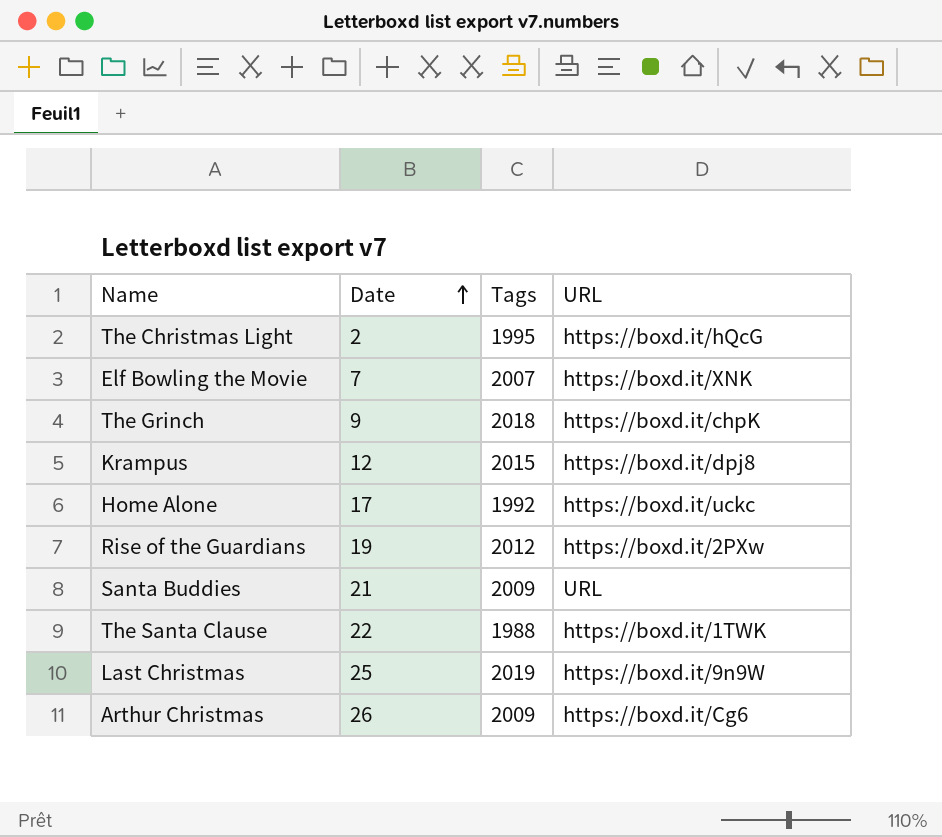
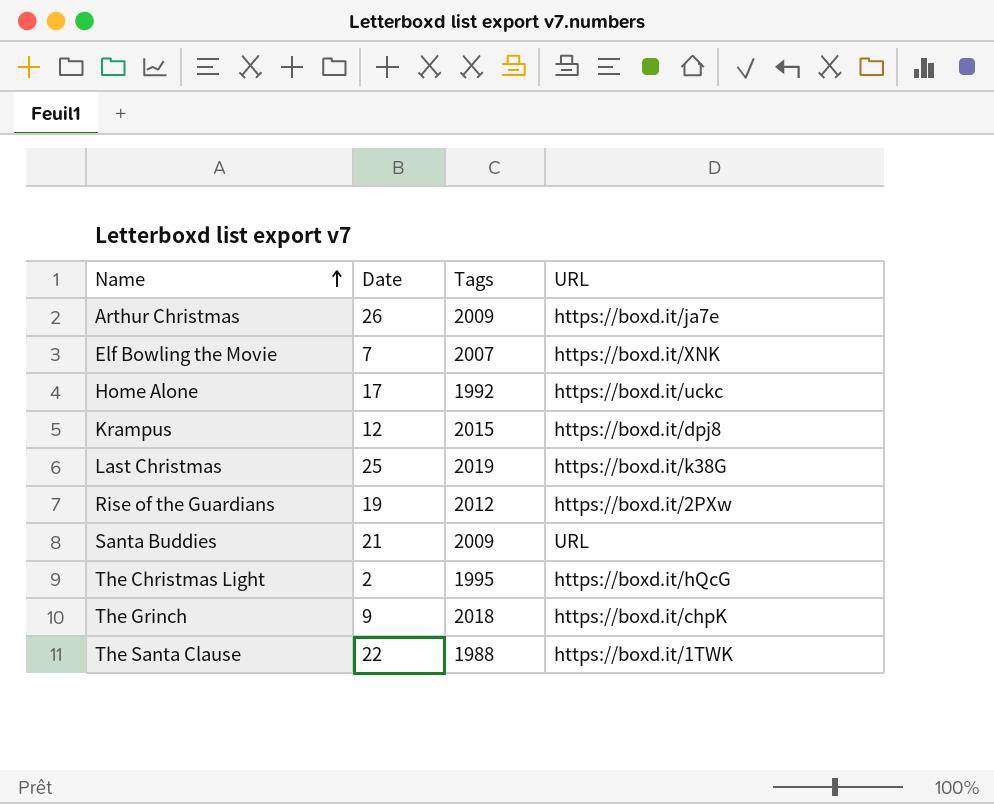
row order: Date ascending -> Name ascending
Arthur Christmas | URL: https://boxd.it/Cg6 -> https://boxd.it/ja7e
Last Christmas | URL: https://boxd.it/9n9W -> https://boxd.it/k38G

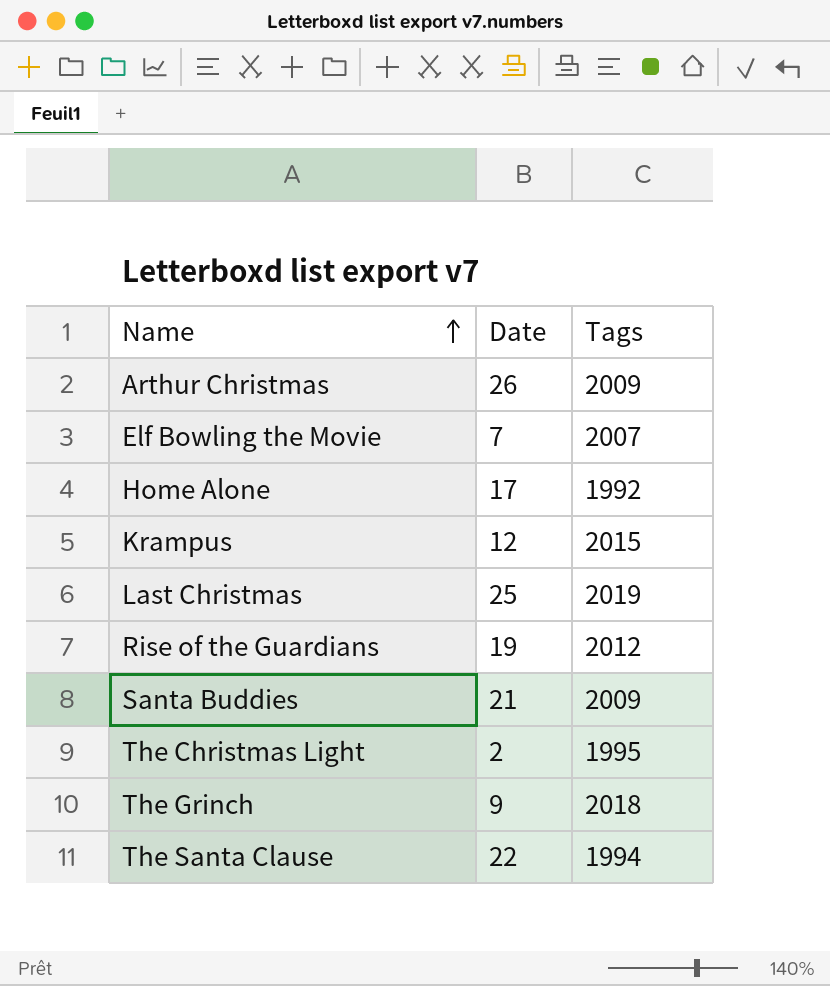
column URL | position: 4 -> none
The Santa Clause | Tags: 1988 -> 1994

